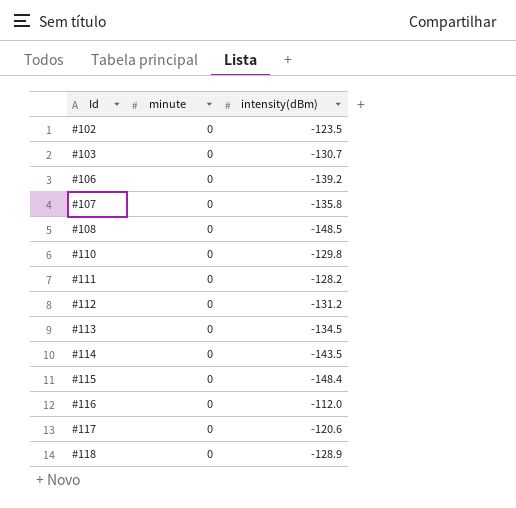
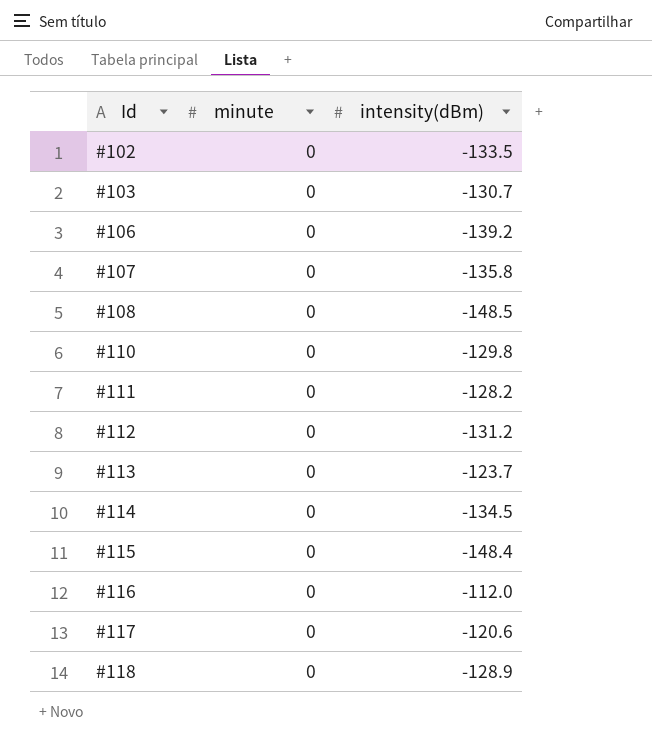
#102 | intensity(dBm): -123.5 -> -133.5
#113 | intensity(dBm): -134.5 -> -123.7
#114 | intensity(dBm): -143.5 -> -134.5

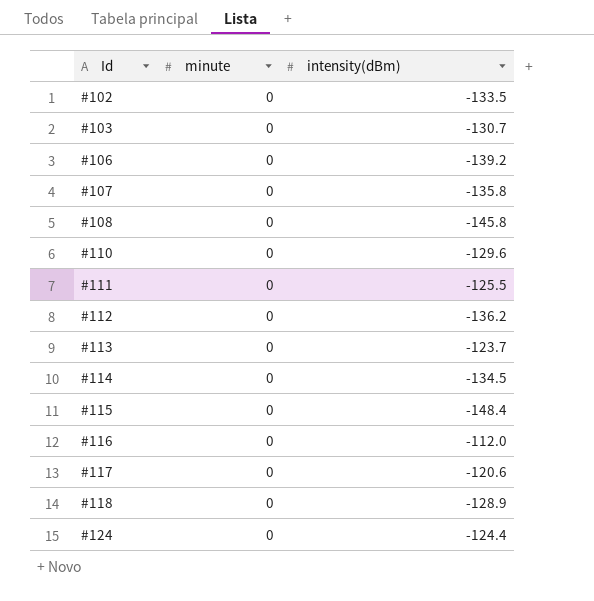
#108 | intensity(dBm): -148.5 -> -145.8
#110 | intensity(dBm): -129.8 -> -129.6
#111 | intensity(dBm): -128.2 -> -125.5
#112 | intensity(dBm): -131.2 -> -136.2
row #124: none -> 0 | -124.4

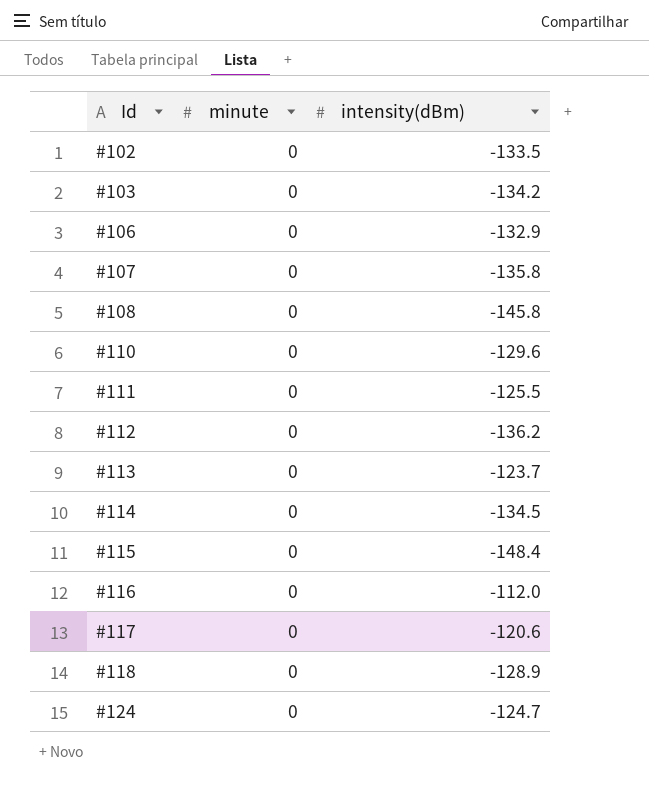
#103 | intensity(dBm): -130.7 -> -134.2
#106 | intensity(dBm): -139.2 -> -132.9
#124 | intensity(dBm): -124.4 -> -124.7

